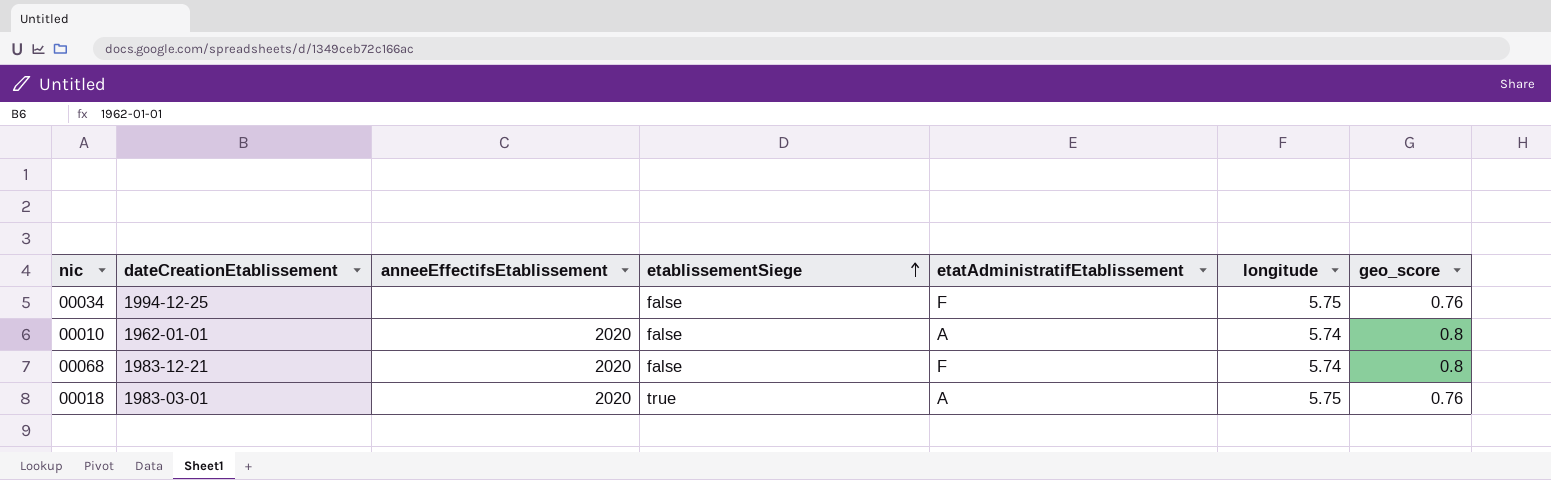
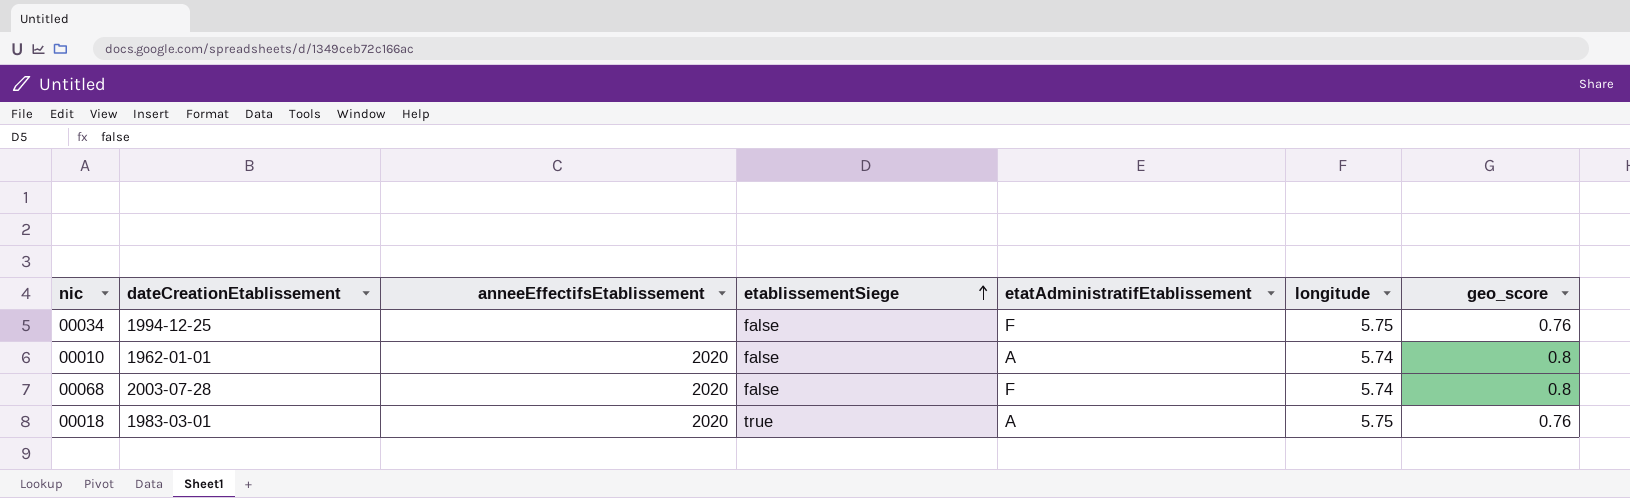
00068 | dateCreationEtablissement: 1983-12-21 -> 2003-07-28

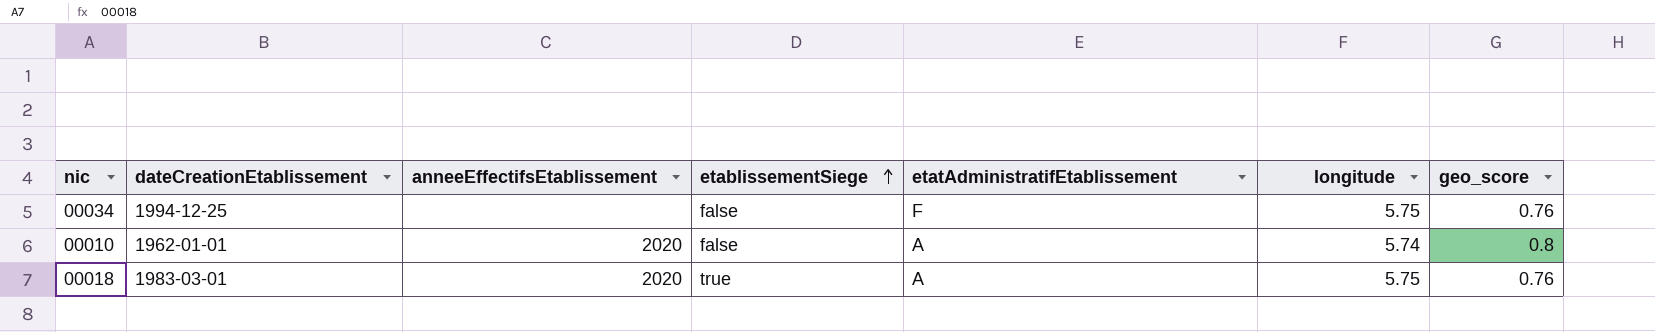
row 00068: 2003-07-28 | 2020 | false | F | 5.74 | 0.8 -> none

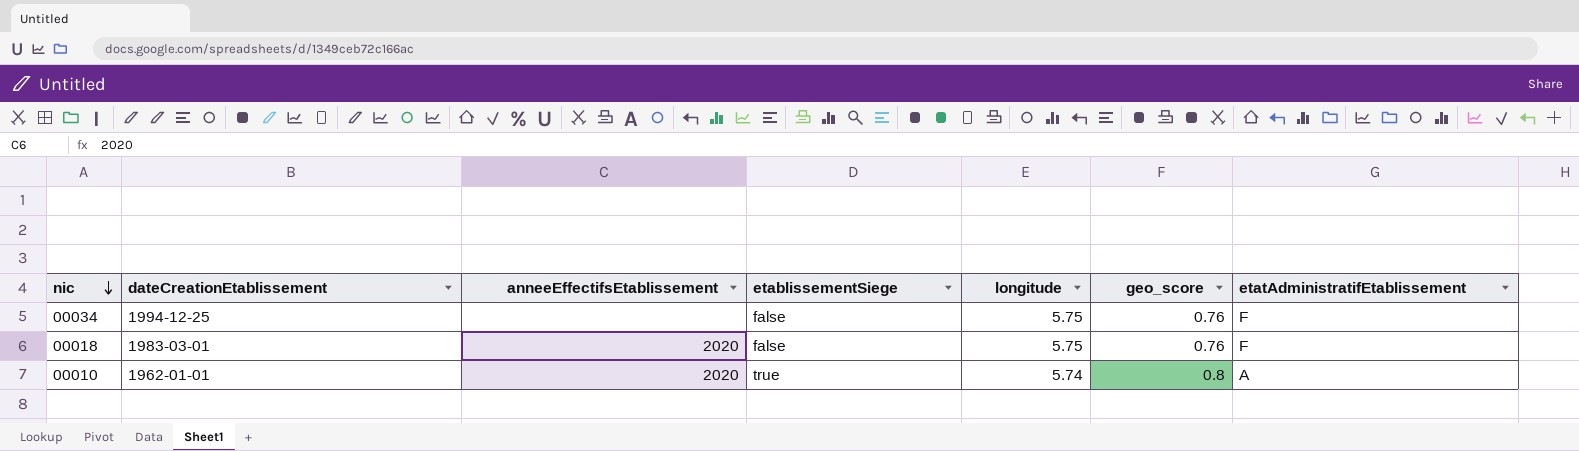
row order: etablissementSiege ascending -> nic descending
column etatAdministratifEtablissement | position: 5 -> 7
00018 | etablissementSiege: true -> false
00018 | etatAdministratifEtablissement: A -> F
00010 | etablissementSiege: false -> true

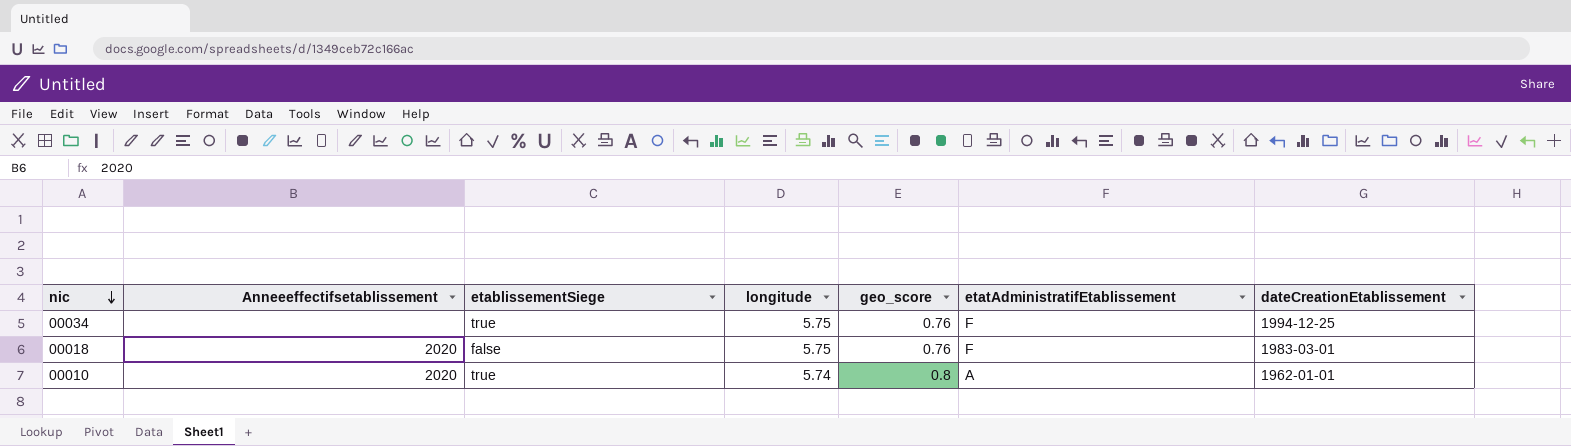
column name: anneeEffectifsEtablissement -> Anneeeffectifsetablissement
column dateCreationEtablissement | position: 2 -> 7
00034 | etablissementSiege: false -> true

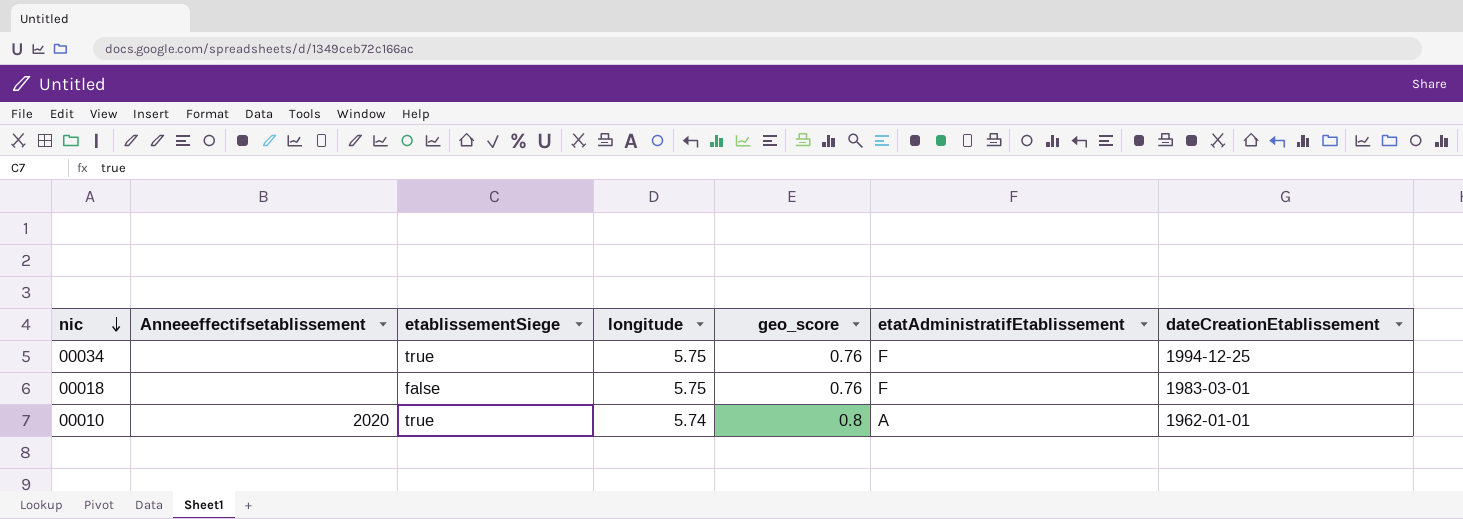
00018 | Anneeeffectifsetablissement: 2020 -> none

